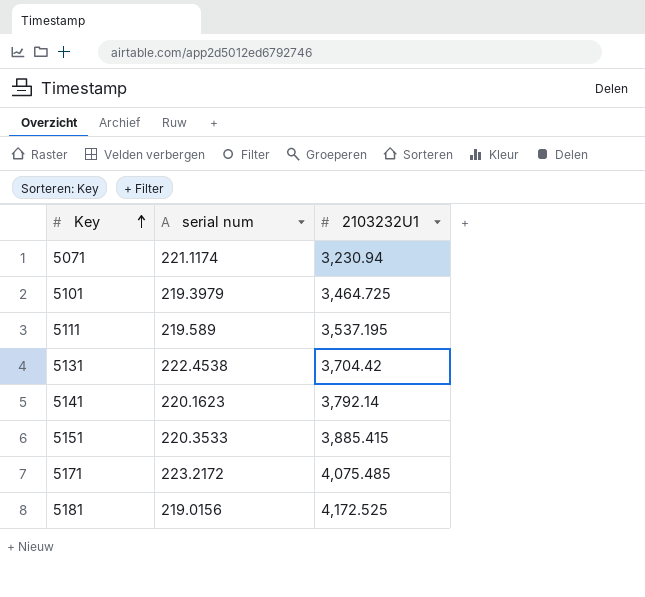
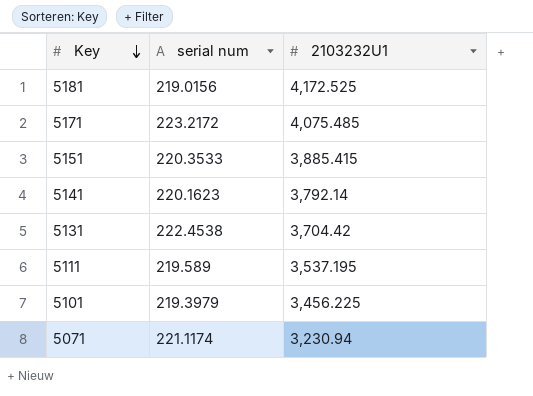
row order: Key ascending -> Key descending
5101 | 2103232U1: 3,464.725 -> 3,456.225

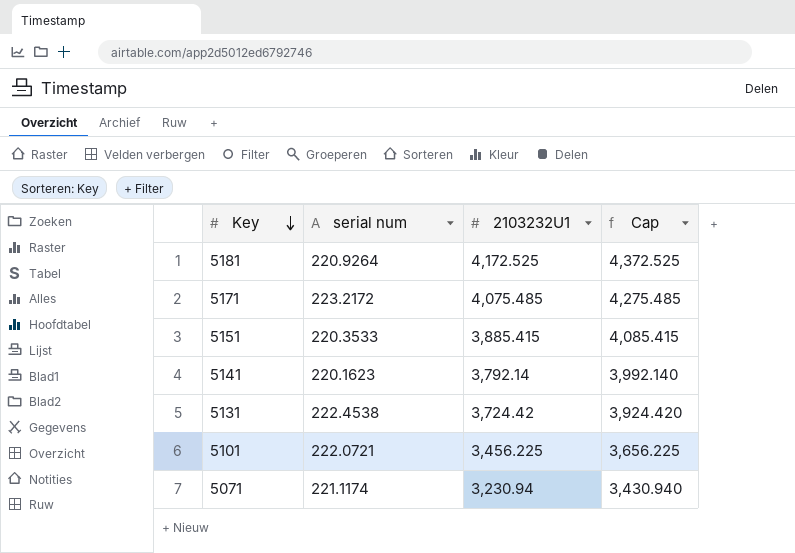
column Cap | formula: none -> [2103232U1] + 200
row 5111: 219.589 | 3,537.195 -> none
5181 | serial num: 219.0156 -> 220.9264
5131 | 2103232U1: 3,704.42 -> 3,724.42
5101 | serial num: 219.3979 -> 222.0721

